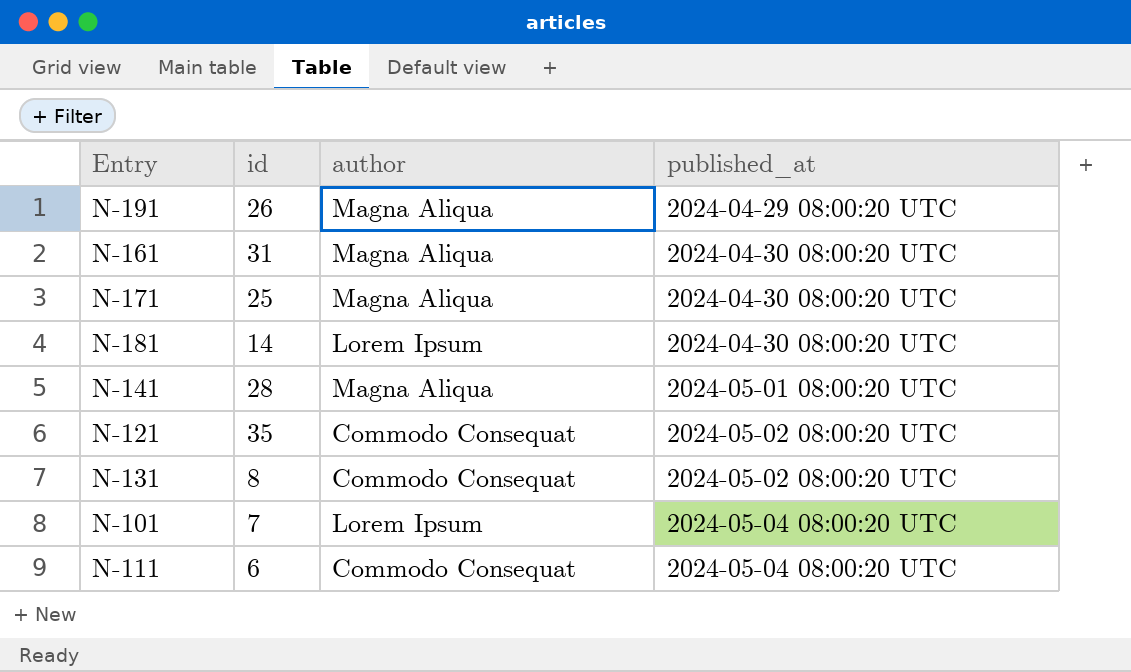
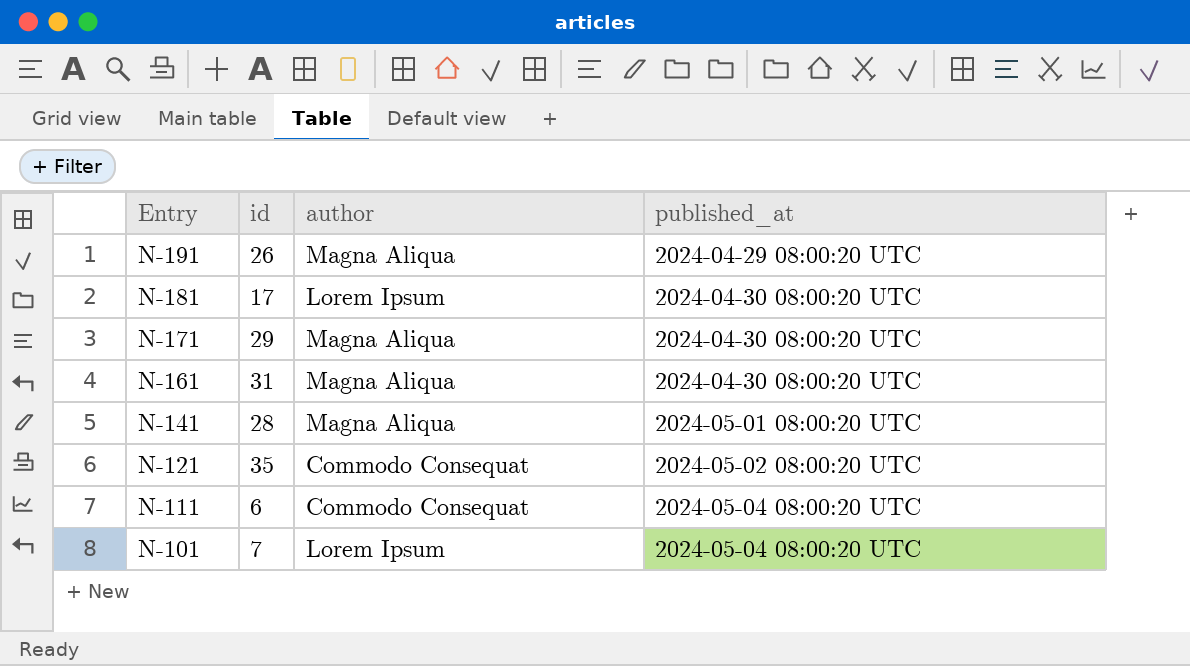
row order: published_at ascending -> Entry descending
row N-131: 8 | Commodo Consequat | 2024-05-02 08:00:20 UTC -> none
N-181 | id: 14 -> 17
N-171 | id: 25 -> 29

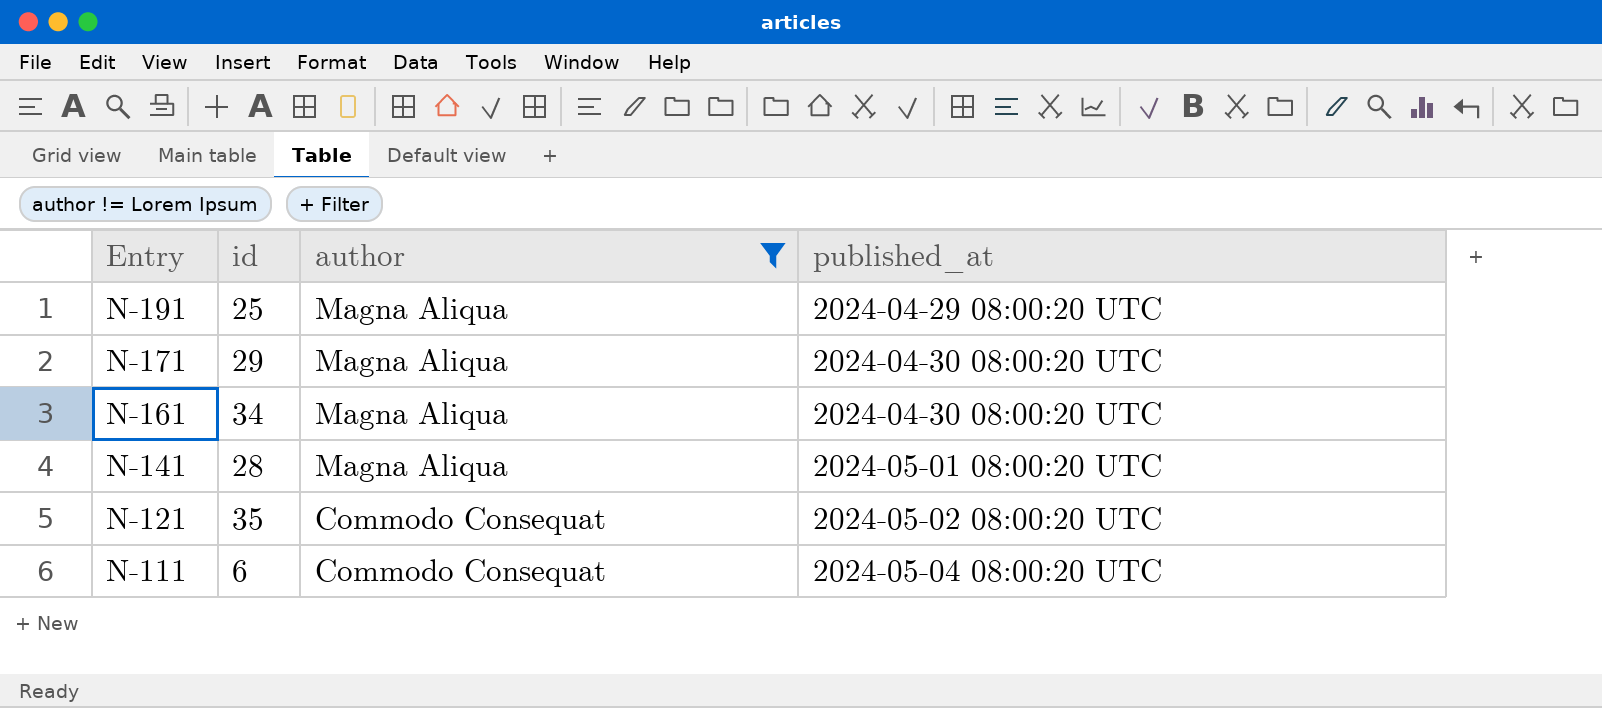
filter: none -> author != Lorem Ipsum
N-191 | id: 26 -> 25
N-161 | id: 31 -> 34

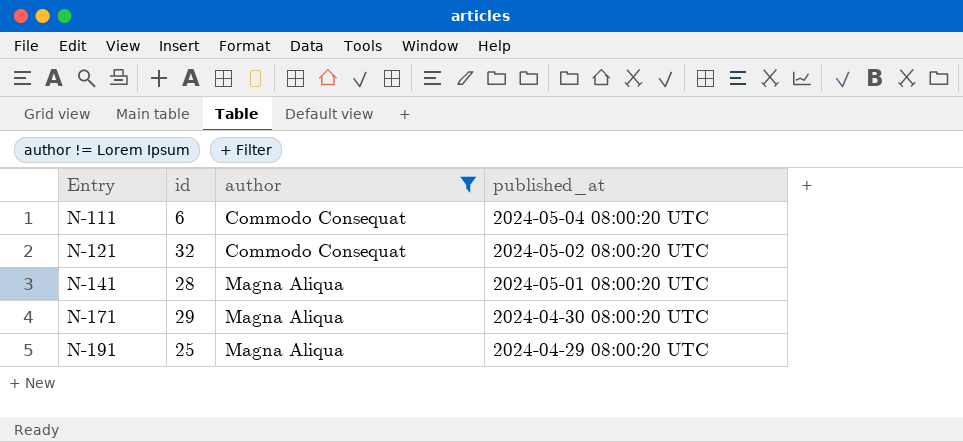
row order: Entry descending -> Entry ascending
row N-161: 34 | Magna Aliqua | 2024-04-30 08:00:20 UTC -> none
N-121 | id: 35 -> 32

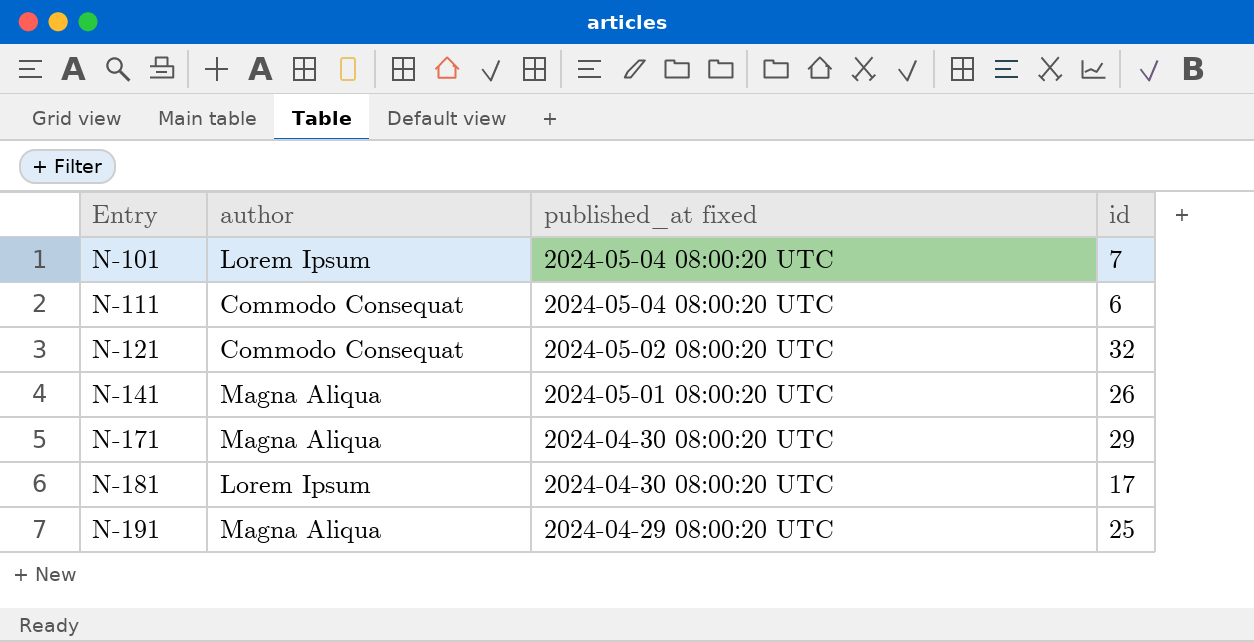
filter: author != Lorem Ipsum -> none
column name: published_at -> published_at fixed
column id | position: 2 -> 4
N-141 | id: 28 -> 26

